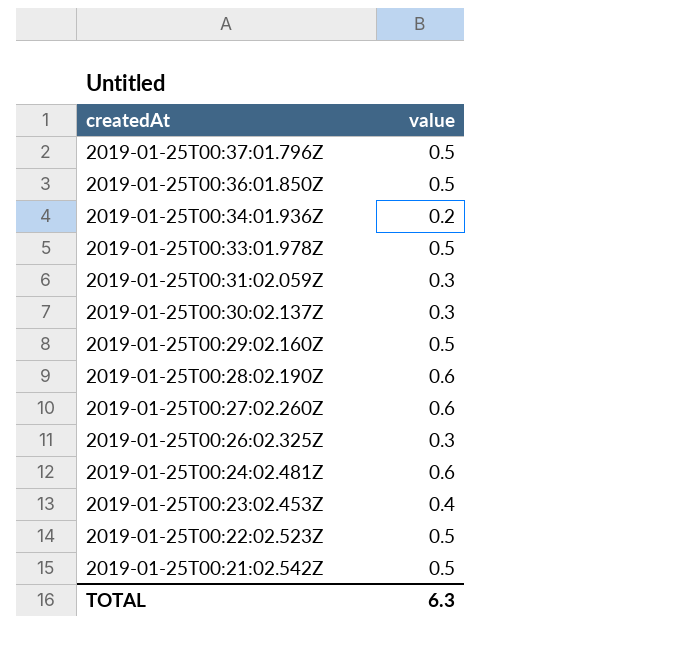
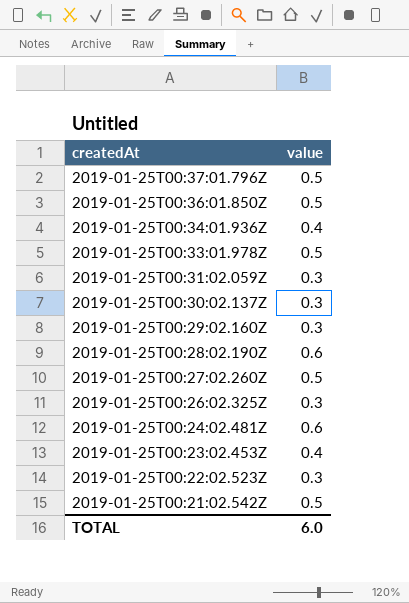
2019-01-25T00:34:01.936Z | value: 0.2 -> 0.4
2019-01-25T00:29:02.160Z | value: 0.5 -> 0.3
2019-01-25T00:27:02.260Z | value: 0.6 -> 0.5
2019-01-25T00:22:02.523Z | value: 0.5 -> 0.3
TOTAL | value: 6.3 -> 6.0

